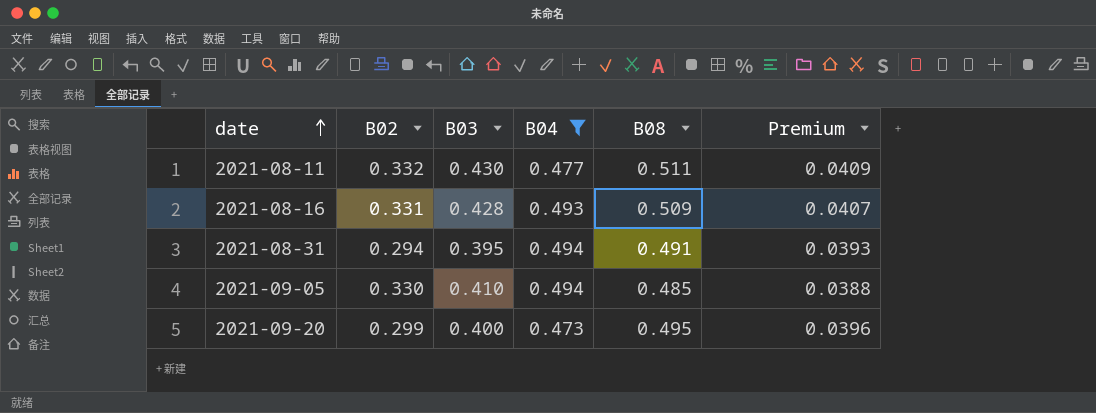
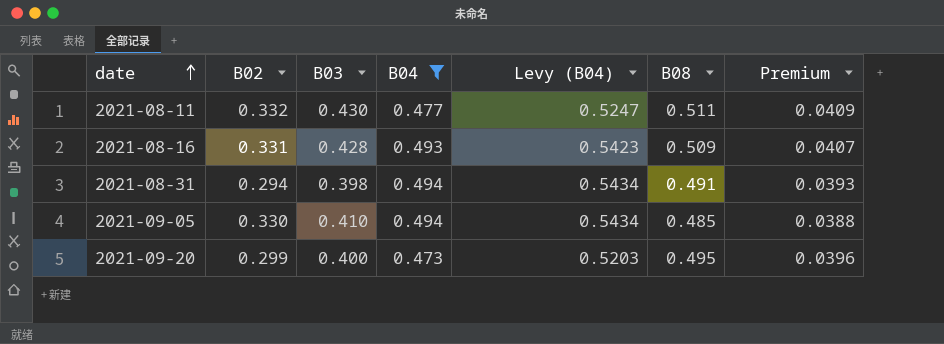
column Levy (B04) | formula: none -> [B04] * 1.1
2021-08-31 | B03: 0.395 -> 0.398

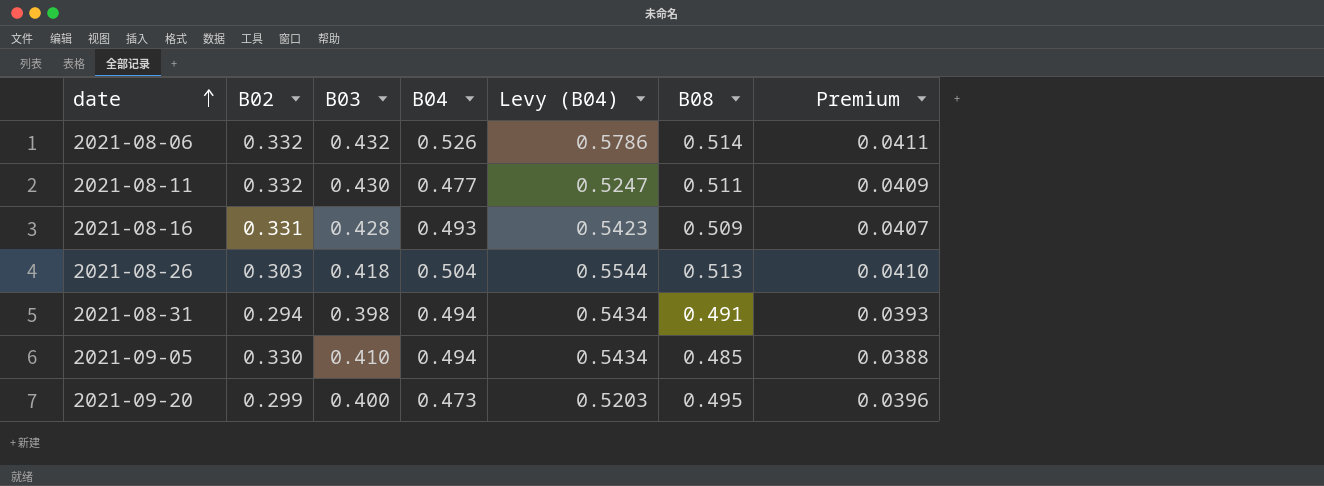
filter: B04 <= 0.494 -> none

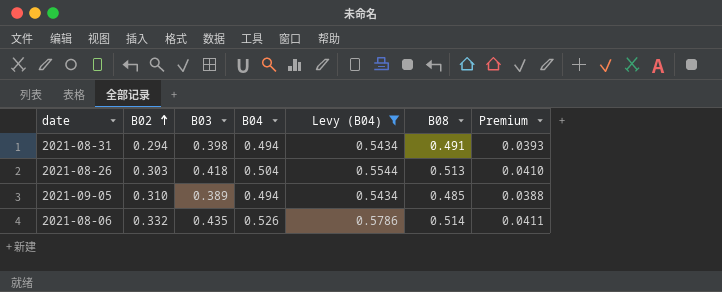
filter: none -> Levy (B04) >= 0.5434
row order: date ascending -> B02 ascending
2021-09-05 | B02: 0.330 -> 0.310
2021-09-05 | B03: 0.410 -> 0.389
2021-08-06 | B03: 0.432 -> 0.435

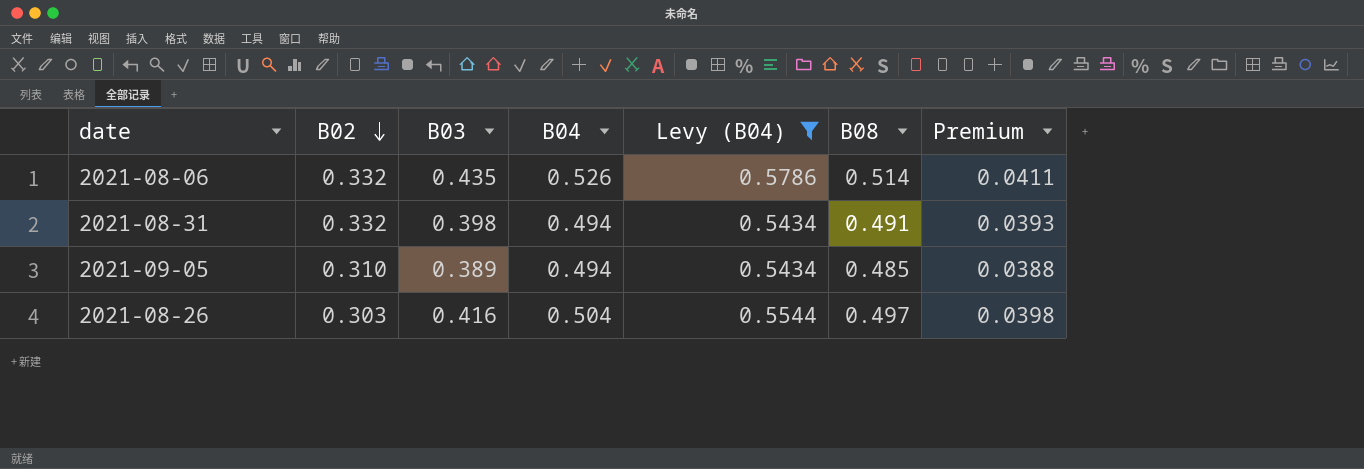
row order: B02 ascending -> B02 descending
2021-08-31 | B02: 0.294 -> 0.332
2021-08-26 | B03: 0.418 -> 0.416
2021-08-26 | B08: 0.513 -> 0.497
2021-08-26 | Premium: 0.0410 -> 0.0398

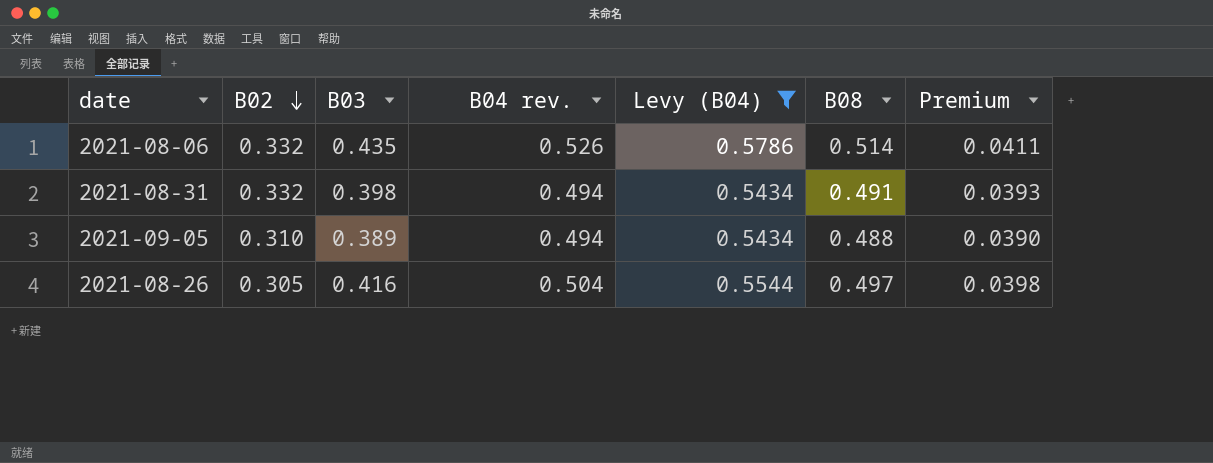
column name: B04 -> B04 rev.
2021-09-05 | B08: 0.485 -> 0.488
2021-09-05 | Premium: 0.0388 -> 0.0390
2021-08-26 | B02: 0.303 -> 0.305

